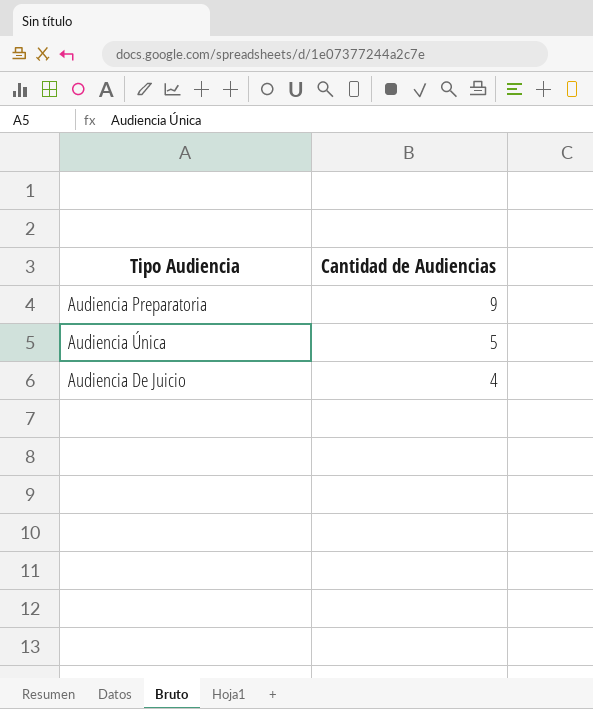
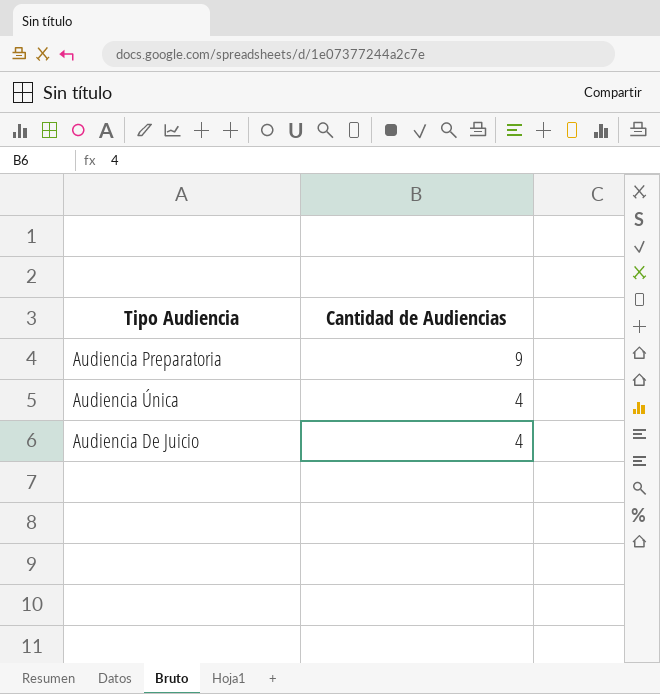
Audiencia Única | Cantidad de Audiencias: 5 -> 4

